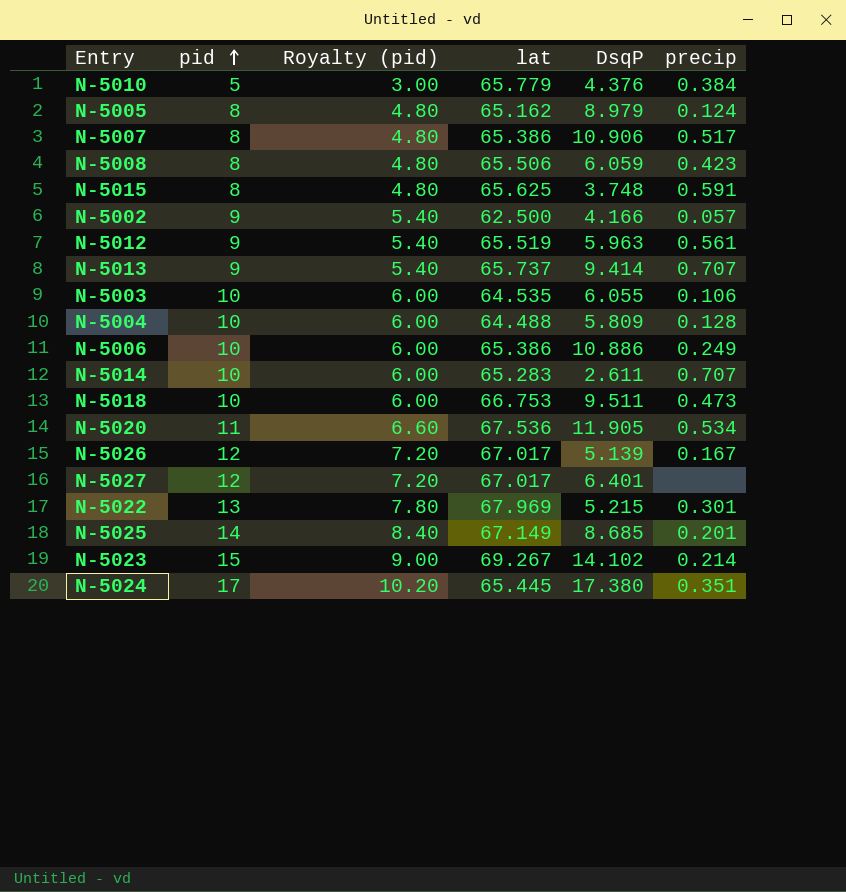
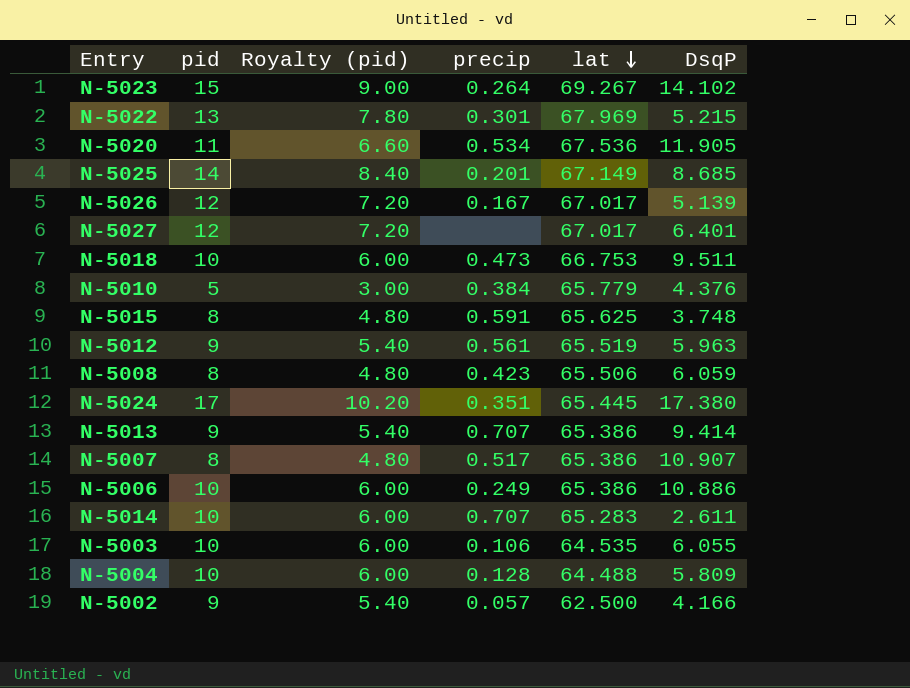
row order: pid ascending -> lat descending
column precip | position: 6 -> 4
row N-5005: 8 | 4.80 | 65.162 | 8.979 | 0.124 -> none
N-5023 | precip: 0.214 -> 0.264
N-5013 | lat: 65.737 -> 65.386
N-5007 | DsqP: 10.906 -> 10.907

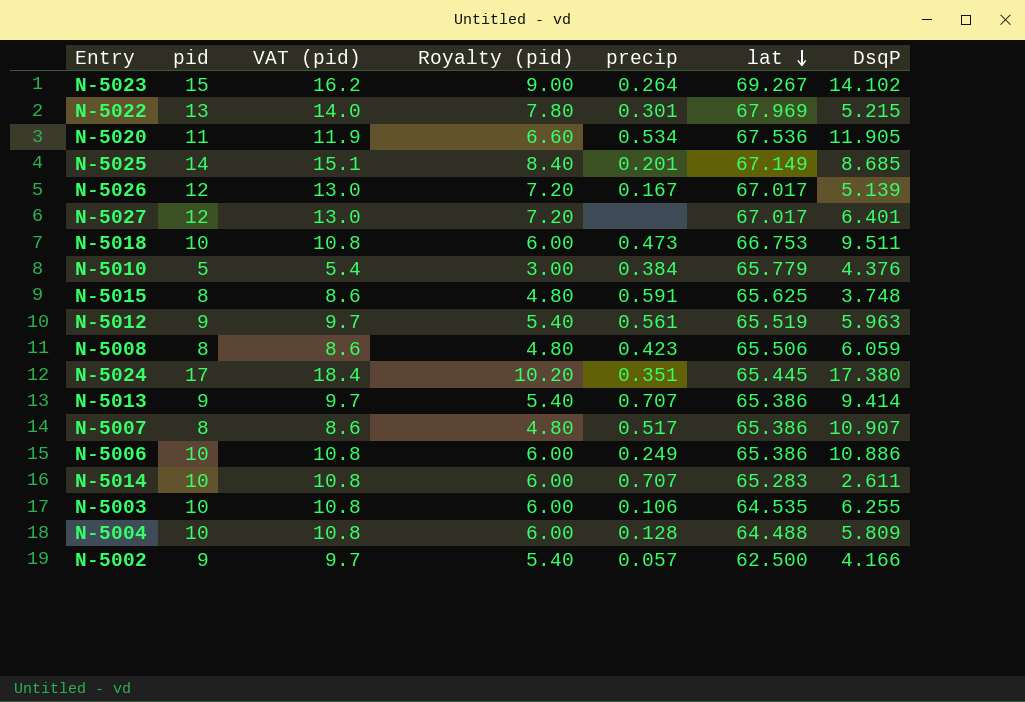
column VAT (pid) | formula: none -> [pid] * 1.08
N-5003 | DsqP: 6.055 -> 6.255

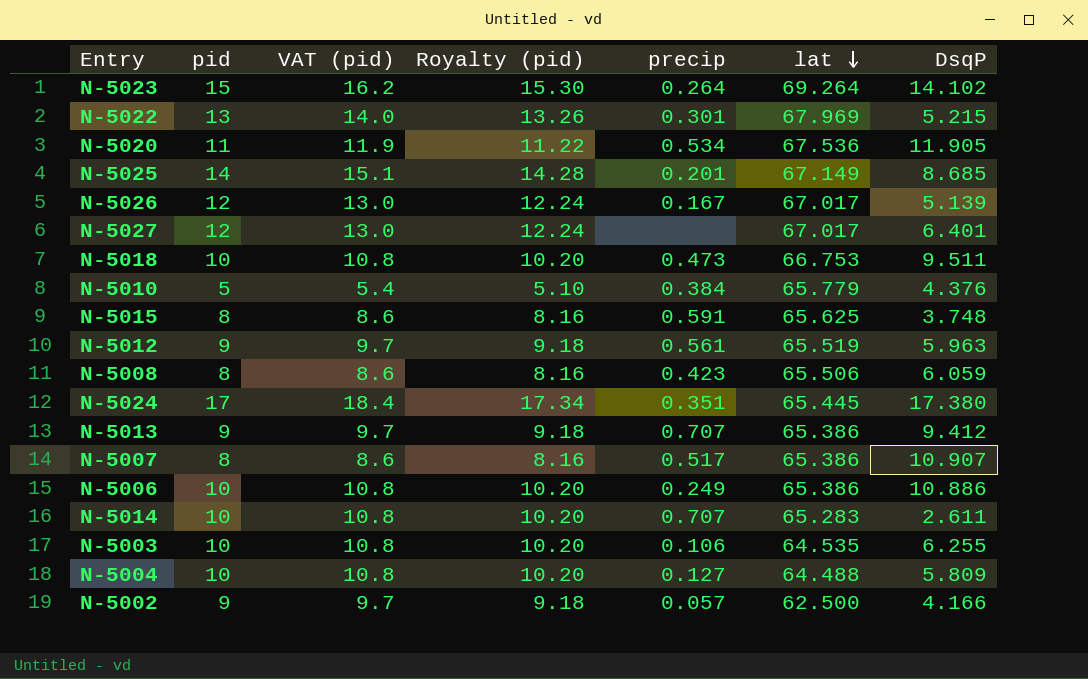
column Royalty (pid) | formula: [pid] * 0.6 -> [pid] * 1.02
N-5023 | lat: 69.267 -> 69.264
N-5013 | DsqP: 9.414 -> 9.412
N-5004 | precip: 0.128 -> 0.127

